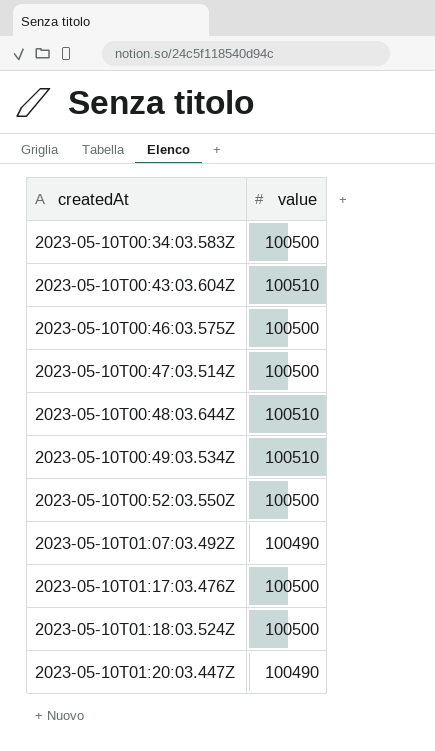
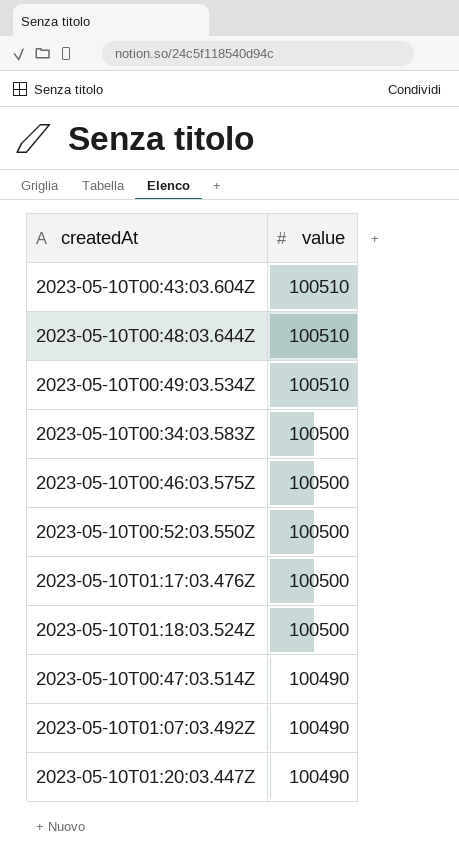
row order: createdAt ascending -> value descending
2023-05-10T00:47:03.514Z | value: 100500 -> 100490

